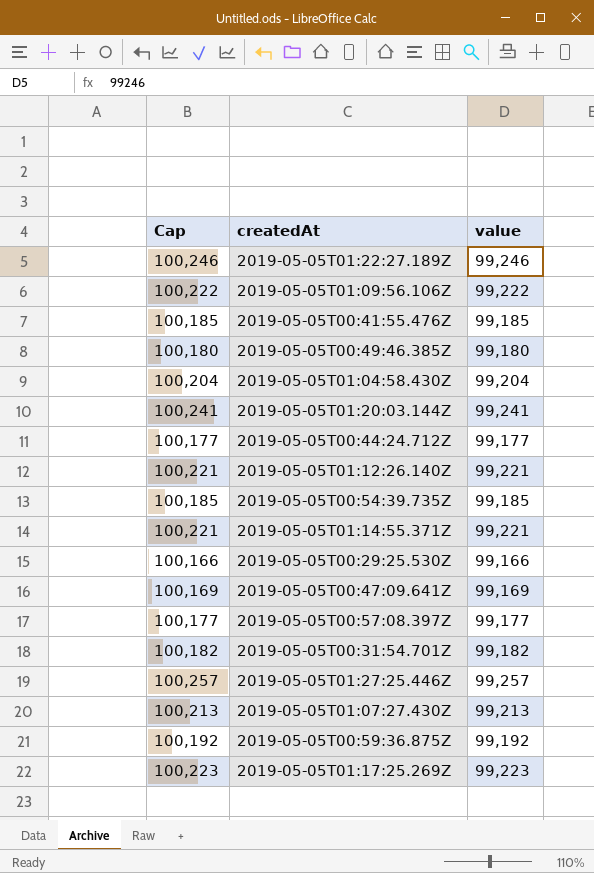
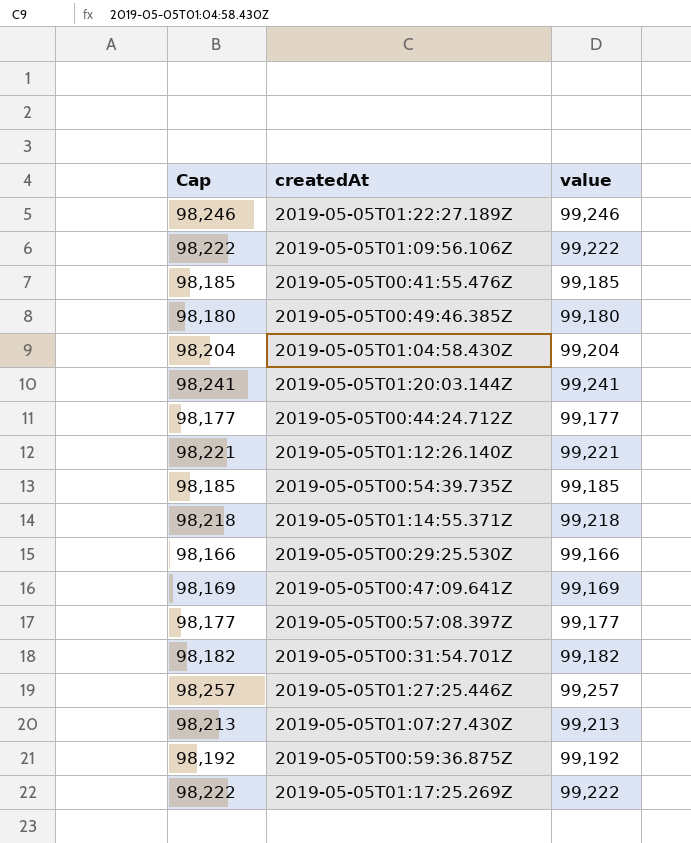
column Cap | formula: [value] + 1000 -> [value] - 1000
2019-05-05T01:14:55.371Z | value: 99,221 -> 99,218
2019-05-05T01:17:25.269Z | value: 99,223 -> 99,222

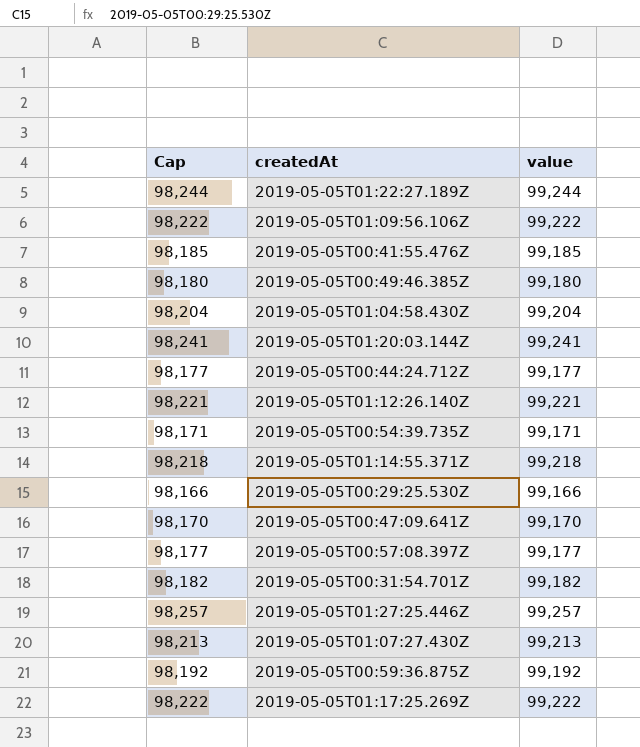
2019-05-05T01:22:27.189Z | Cap: 98,246 -> 98,244
2019-05-05T01:22:27.189Z | value: 99,246 -> 99,244
2019-05-05T00:54:39.735Z | Cap: 98,185 -> 98,171
2019-05-05T00:54:39.735Z | value: 99,185 -> 99,171
2019-05-05T00:47:09.641Z | Cap: 98,169 -> 98,170
2019-05-05T00:47:09.641Z | value: 99,169 -> 99,170

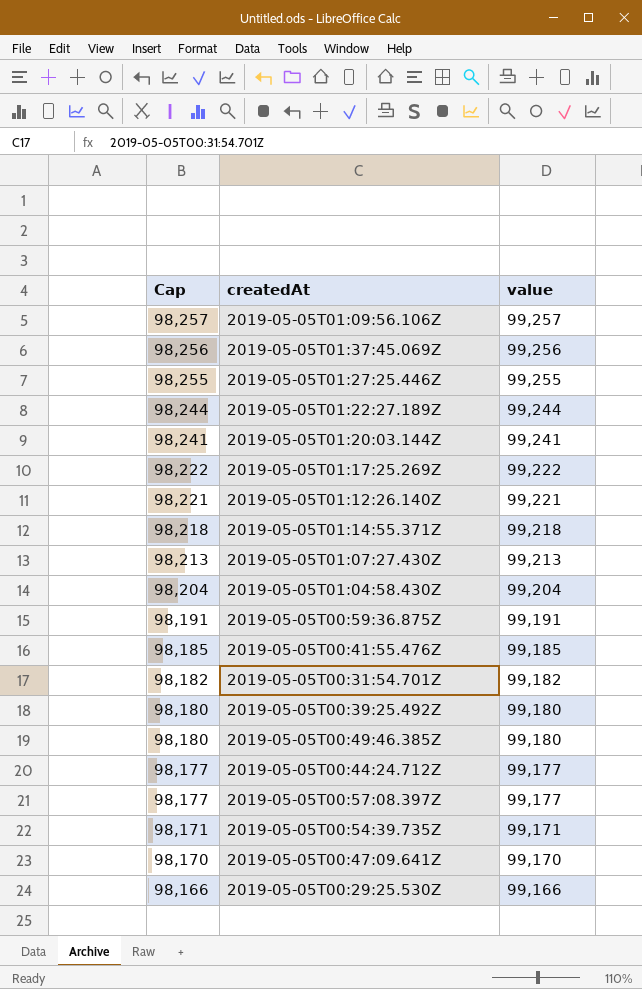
row order: none -> Cap descending
2019-05-05T01:09:56.106Z | Cap: 98,222 -> 98,257
2019-05-05T01:09:56.106Z | value: 99,222 -> 99,257
row 2019-05-05T01:37:45.069Z: none -> 98,256 | 99,256
2019-05-05T01:27:25.446Z | Cap: 98,257 -> 98,255
2019-05-05T01:27:25.446Z | value: 99,257 -> 99,255
2019-05-05T00:59:36.875Z | Cap: 98,192 -> 98,191
2019-05-05T00:59:36.875Z | value: 99,192 -> 99,191
row 2019-05-05T00:39:25.492Z: none -> 98,180 | 99,180

